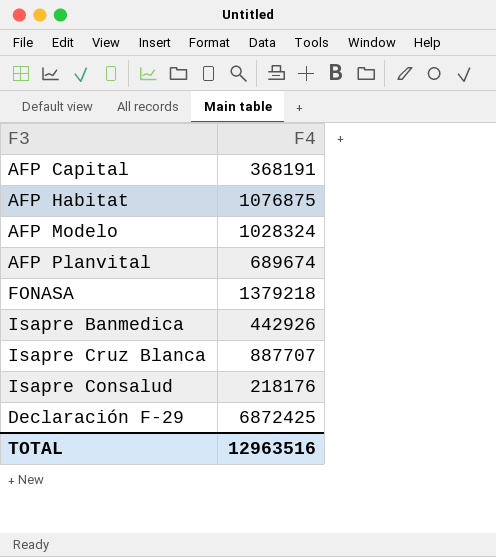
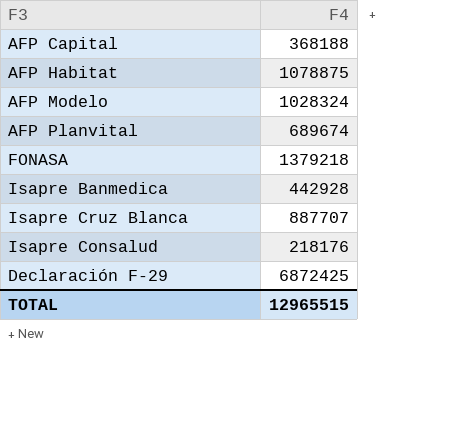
AFP Capital | F4: 368191 -> 368188
AFP Habitat | F4: 1076875 -> 1078875
Isapre Banmedica | F4: 442926 -> 442928
TOTAL | F4: 12963516 -> 12965515

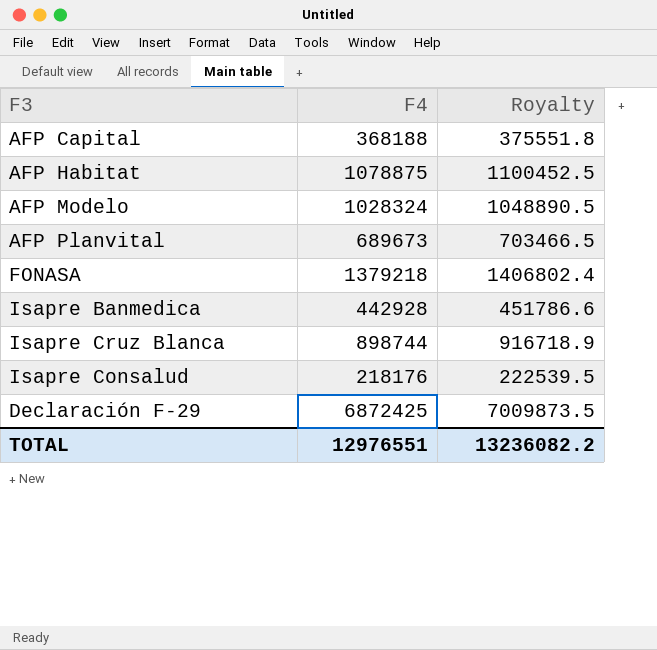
column Royalty | formula: none -> [F4] * 1.02
AFP Planvital | F4: 689674 -> 689673
Isapre Cruz Blanca | F4: 887707 -> 898744
TOTAL | F4: 12965515 -> 12976551

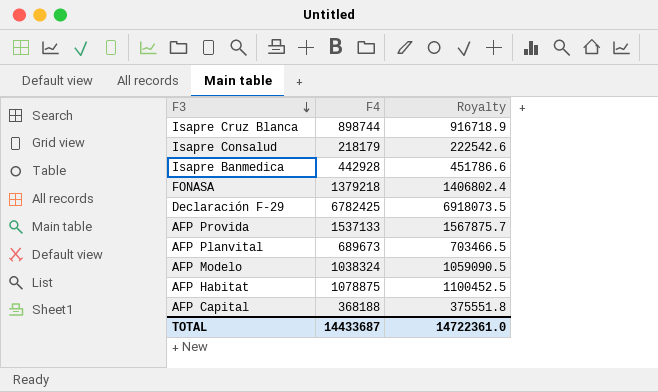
row order: none -> F3 descending
Isapre Consalud | F4: 218176 -> 218179
Isapre Consalud | Royalty: 222539.5 -> 222542.6
Declaración F-29 | F4: 6872425 -> 6782425
Declaración F-29 | Royalty: 7009873.5 -> 6918073.5
row AFP Provida: none -> 1537133 | 1567875.7
AFP Modelo | F4: 1028324 -> 1038324
AFP Modelo | Royalty: 1048890.5 -> 1059090.5
TOTAL | F4: 12976551 -> 14433687
TOTAL | Royalty: 13236082.2 -> 14722361.0

